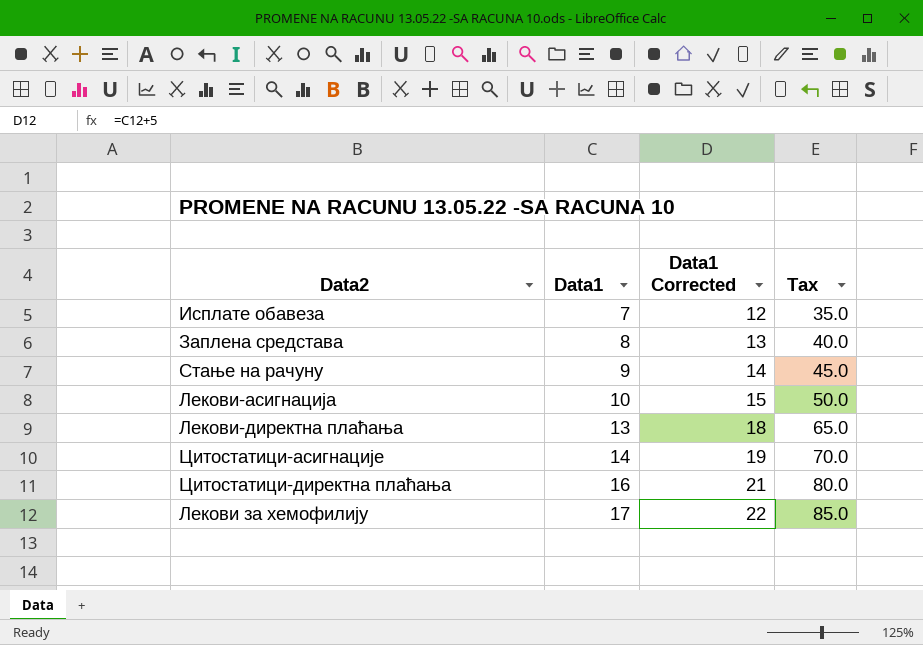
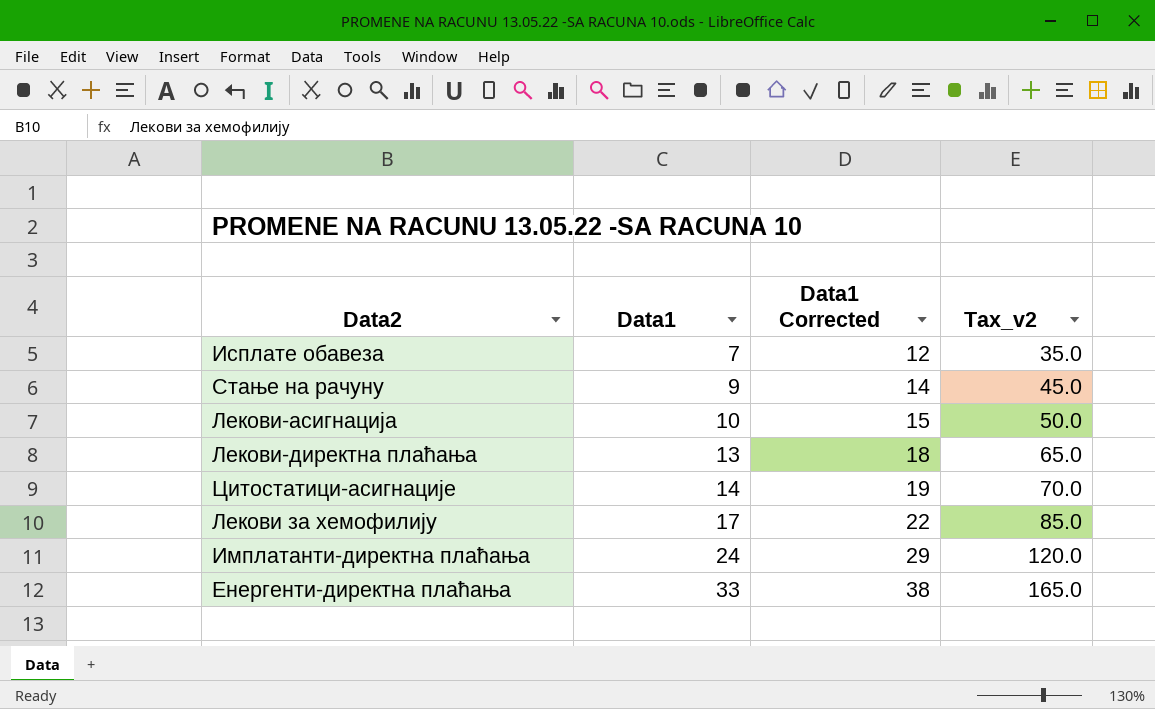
column name: Tax -> Tax_v2
row Заплена средстава: 8 | 13 | 40.0 -> none
row Цитостатици-директна плаћања: 16 | 21 | 80.0 -> none
row Имплатанти-директна плаћања: none -> 24 | 29 | 120.0
row Енергенти-директна плаћања: none -> 33 | 38 | 165.0

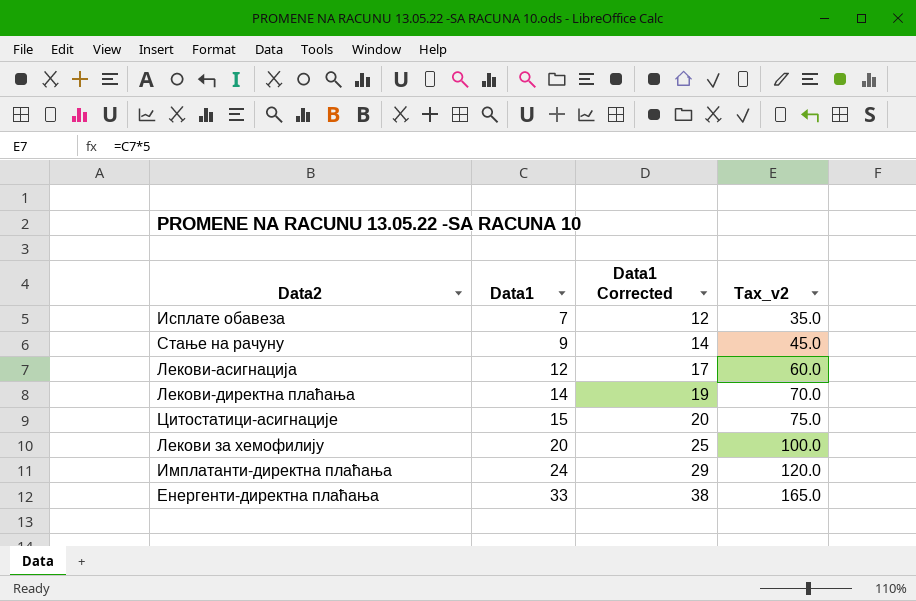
Лекови-асигнација | Data1: 10 -> 12
Лекови-асигнација | Data1 Corrected: 15 -> 17
Лекови-асигнација | Tax_v2: 50.0 -> 60.0
Лекови-директна плаћања | Data1: 13 -> 14
Лекови-директна плаћања | Data1 Corrected: 18 -> 19
Лекови-директна плаћања | Tax_v2: 65.0 -> 70.0
Цитостатици-асигнације | Data1: 14 -> 15
Цитостатици-асигнације | Data1 Corrected: 19 -> 20
Цитостатици-асигнације | Tax_v2: 70.0 -> 75.0
Лекови за хемофилију | Data1: 17 -> 20
Лекови за хемофилију | Data1 Corrected: 22 -> 25
Лекови за хемофилију | Tax_v2: 85.0 -> 100.0

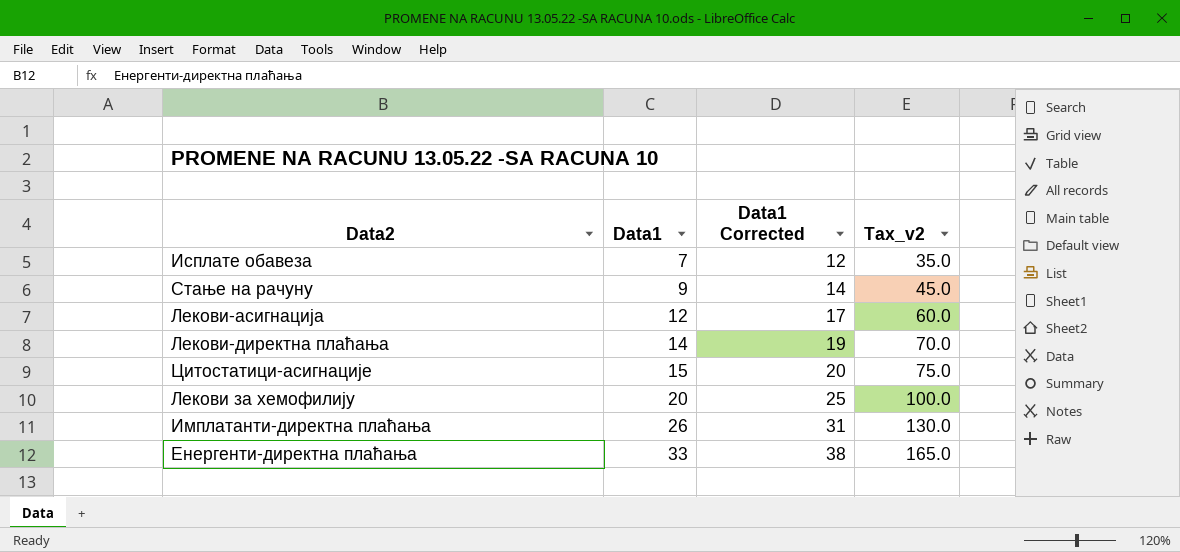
Имплатанти-директна плаћања | Data1: 24 -> 26
Имплатанти-директна плаћања | Data1 Corrected: 29 -> 31
Имплатанти-директна плаћања | Tax_v2: 120.0 -> 130.0

